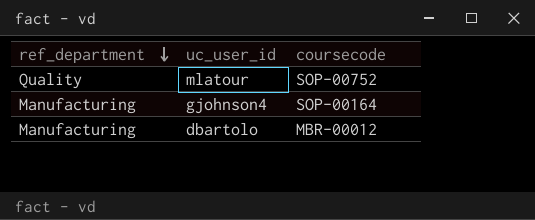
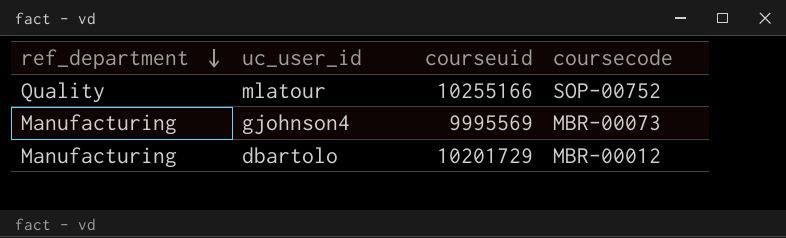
column courseuid | position: none -> 3
gjohnson4 | coursecode: SOP-00164 -> MBR-00073

